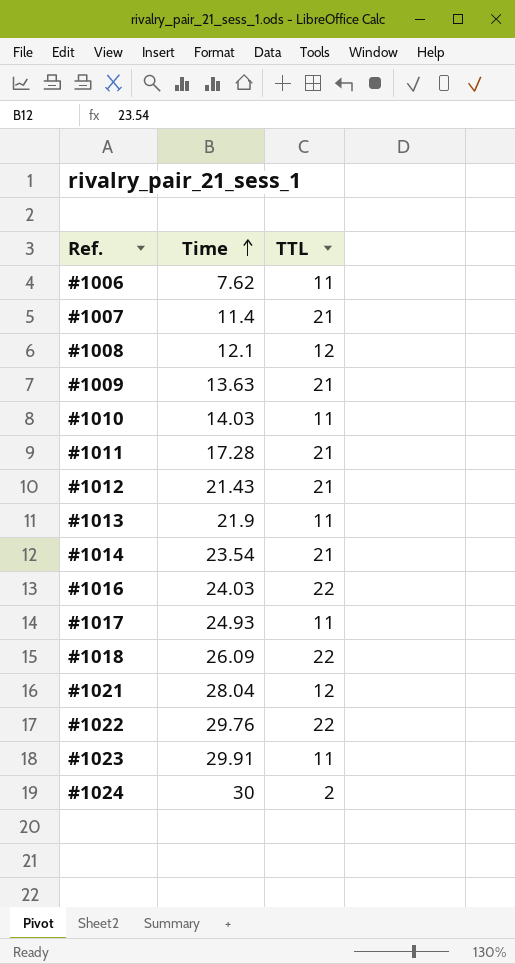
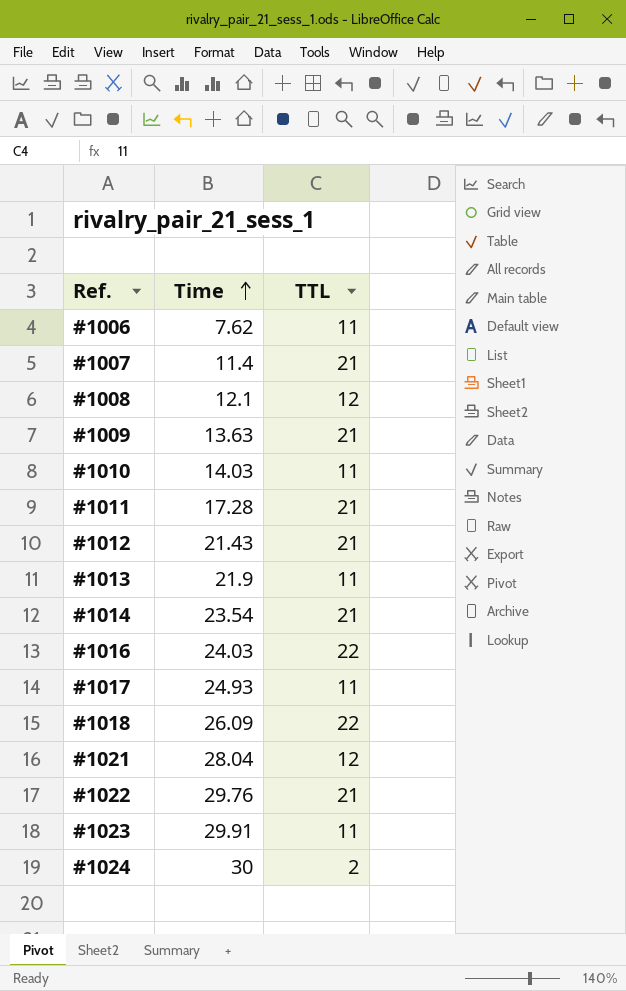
#1022 | TTL: 22 -> 21

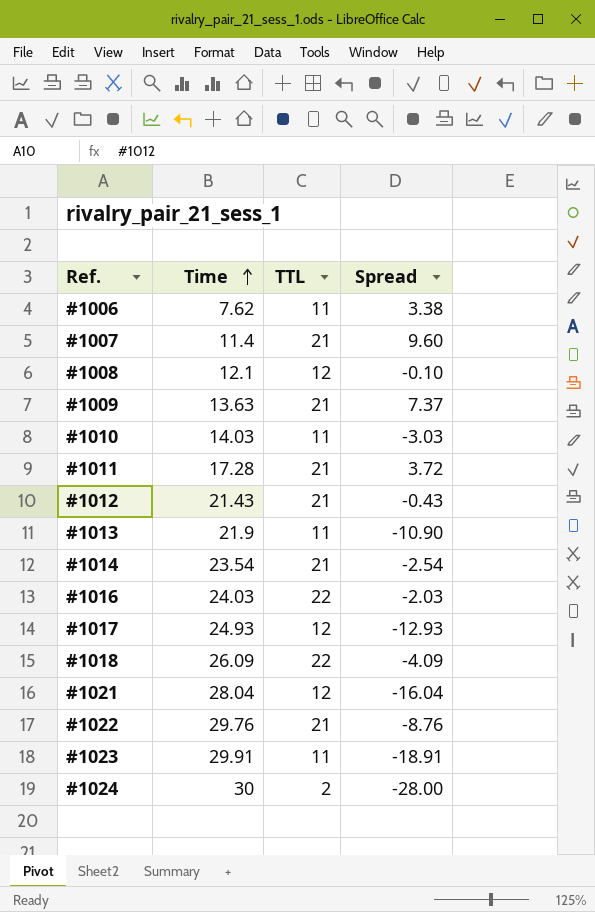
column Spread | formula: none -> [TTL] - [Time]
#1017 | TTL: 11 -> 12

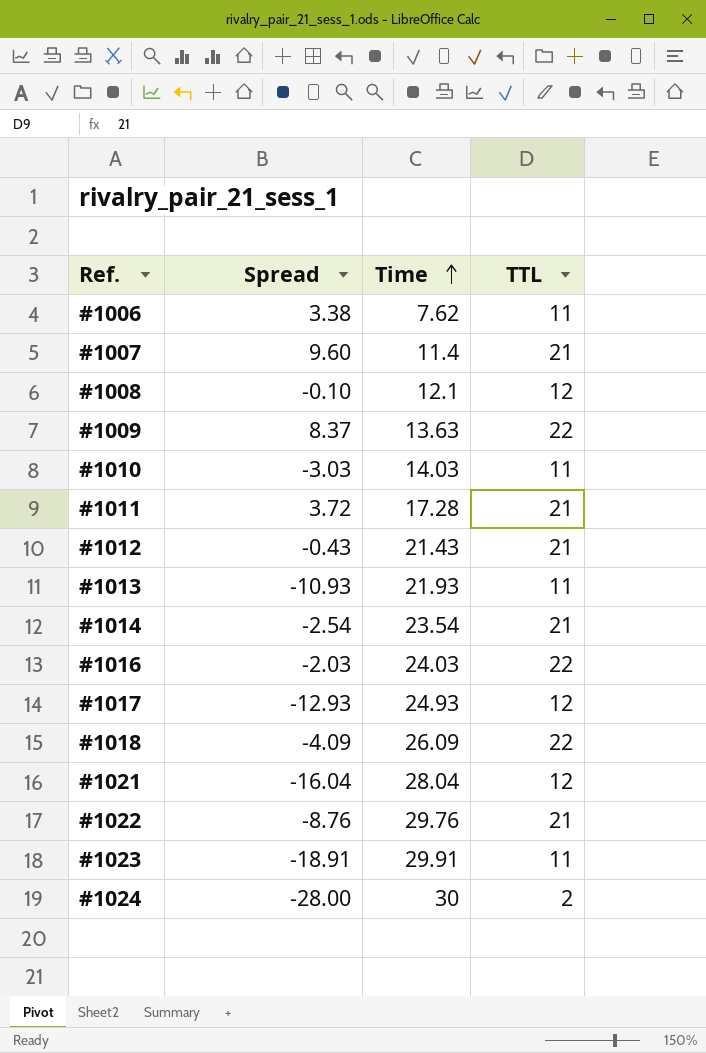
column Spread | position: 4 -> 2
#1009 | Spread: 7.37 -> 8.37
#1009 | TTL: 21 -> 22
#1013 | Spread: -10.90 -> -10.93
#1013 | Time: 21.9 -> 21.93

